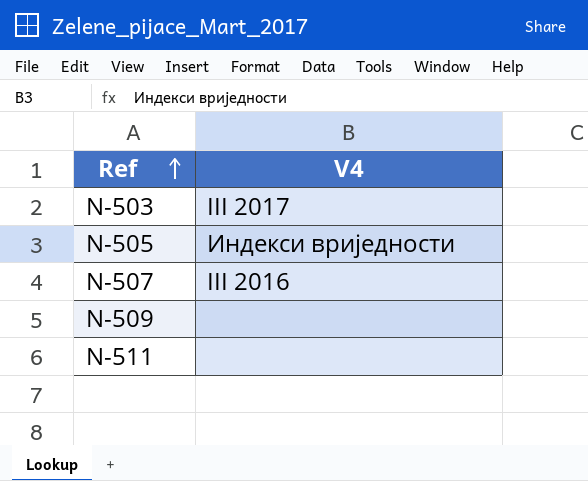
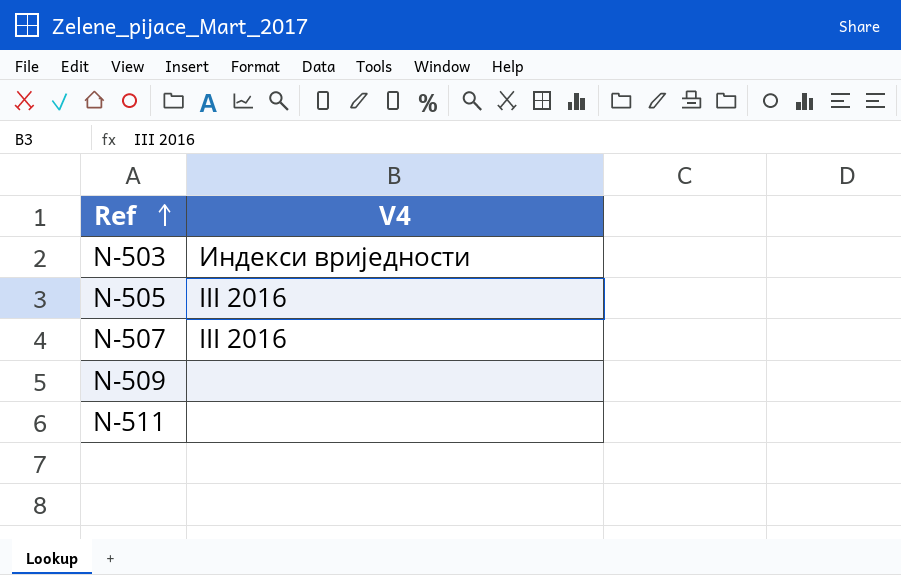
N-503 | V4: III 2017 -> Индекси вриједности
N-505 | V4: Индекси вриједности -> III 2016

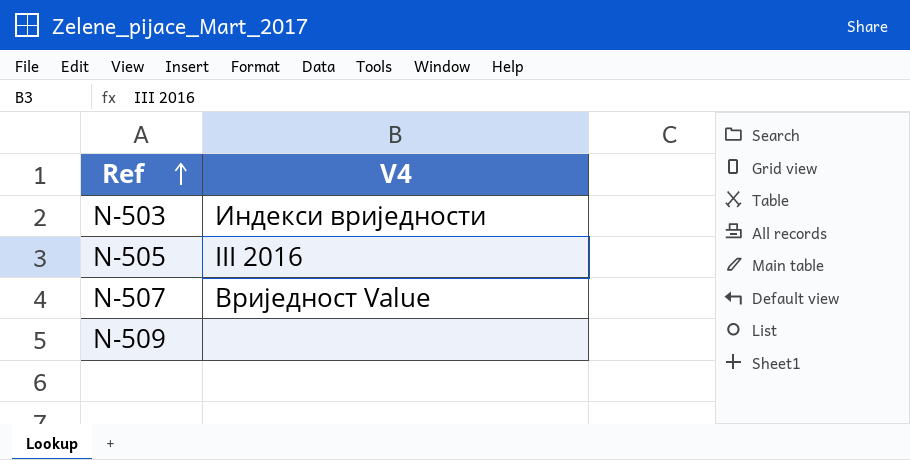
row N-511: none -> none
N-507 | V4: III 2016 -> Вриједност Value

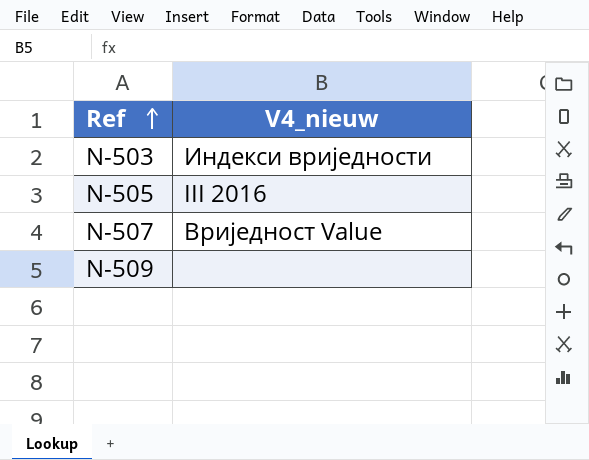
column name: V4 -> V4_nieuw

